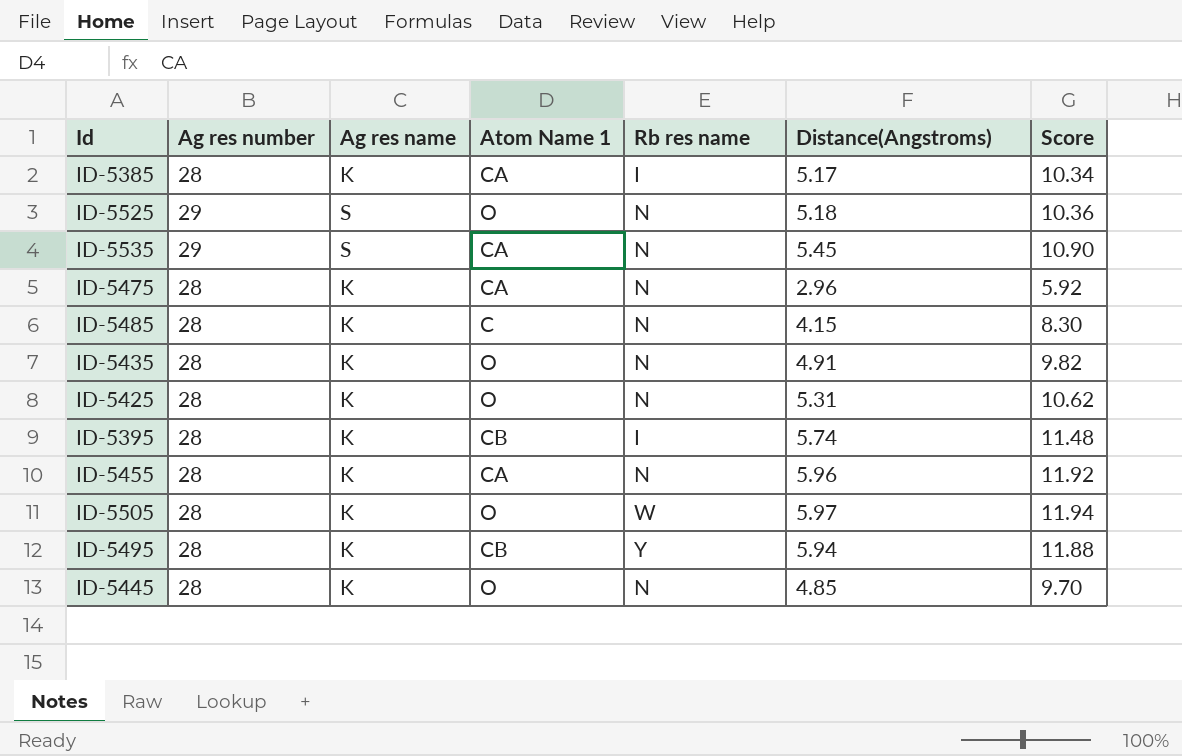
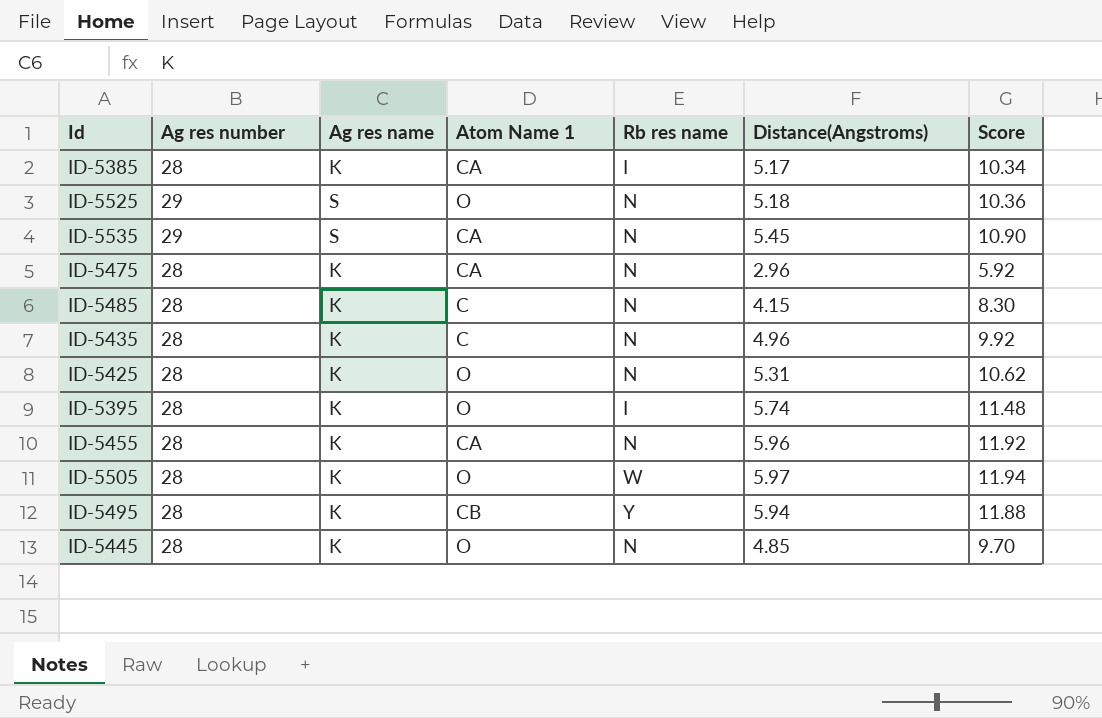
ID-5435 | Atom Name 1: O -> C
ID-5435 | Distance(Angstroms): 4.91 -> 4.96
ID-5435 | Score: 9.82 -> 9.92
ID-5395 | Atom Name 1: CB -> O

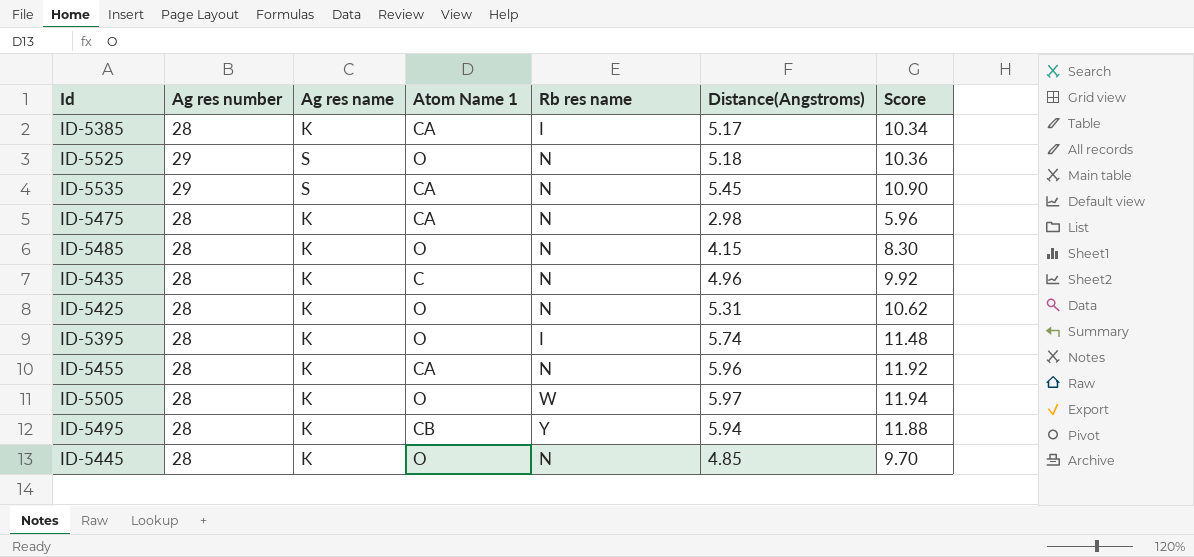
ID-5475 | Distance(Angstroms): 2.96 -> 2.98
ID-5475 | Score: 5.92 -> 5.96
ID-5485 | Atom Name 1: C -> O

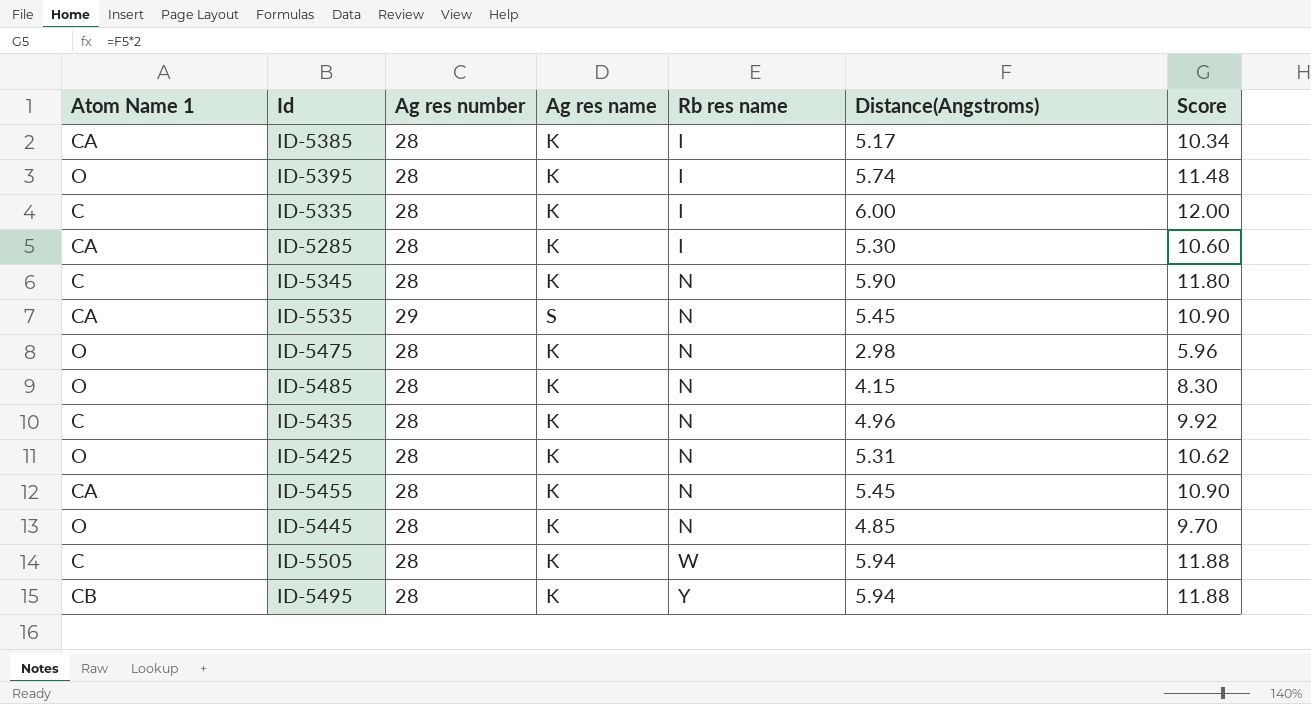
row order: none -> Rb res name ascending
column Atom Name 1 | position: 4 -> 1
row ID-5525: 29 | S | O | N | 5.18 | 10.36 -> none
row ID-5335: none -> C | 28 | K | I | 6.00 | 12.00
row ID-5285: none -> CA | 28 | K | I | 5.30 | 10.60
row ID-5345: none -> C | 28 | K | N | 5.90 | 11.80
ID-5475 | Atom Name 1: CA -> O
ID-5455 | Distance(Angstroms): 5.96 -> 5.45
ID-5455 | Score: 11.92 -> 10.90
ID-5505 | Atom Name 1: O -> C
ID-5505 | Distance(Angstroms): 5.97 -> 5.94
ID-5505 | Score: 11.94 -> 11.88

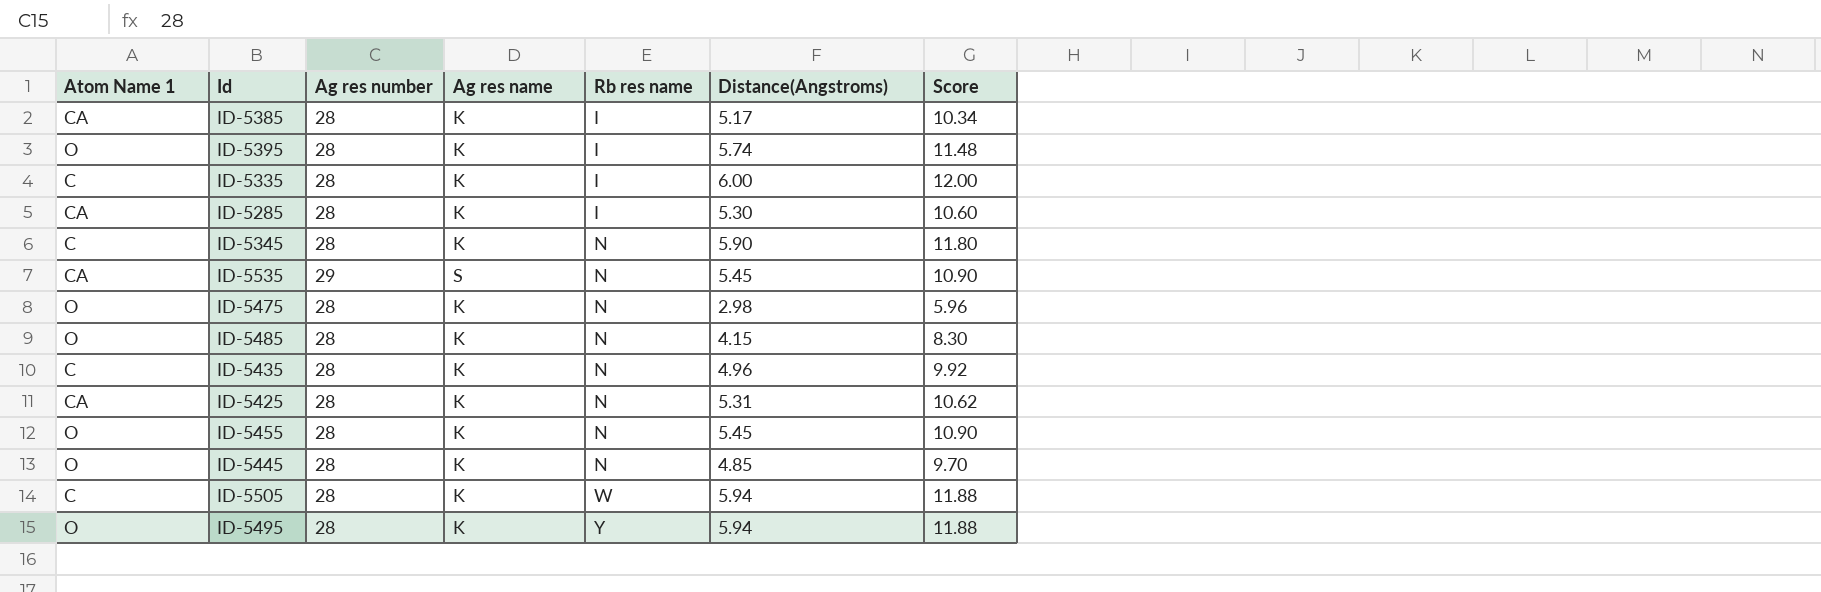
ID-5425 | Atom Name 1: O -> CA
ID-5455 | Atom Name 1: CA -> O
ID-5495 | Atom Name 1: CB -> O

